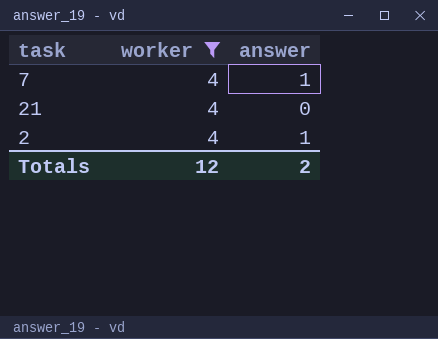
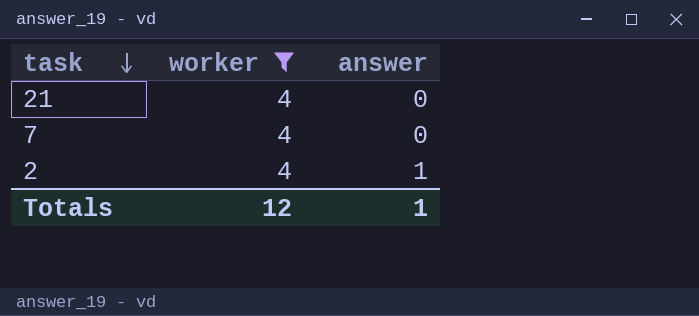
row order: none -> task descending
7 | answer: 1 -> 0
Totals | answer: 2 -> 1

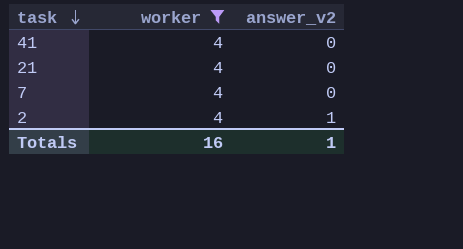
column name: answer -> answer_v2
row 41: none -> 4 | 0
Totals | worker: 12 -> 16

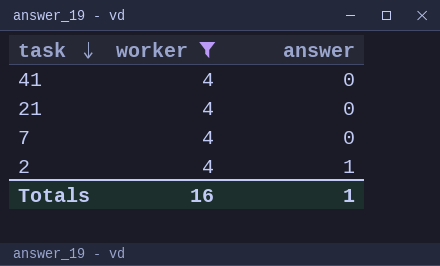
column name: answer_v2 -> answer

